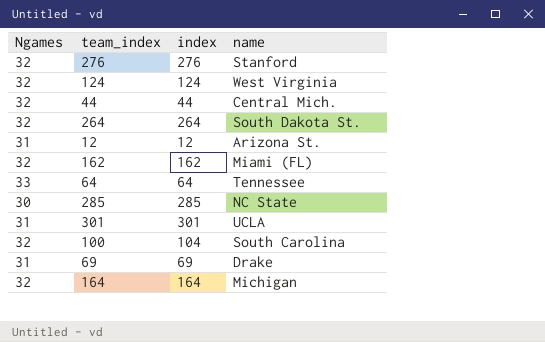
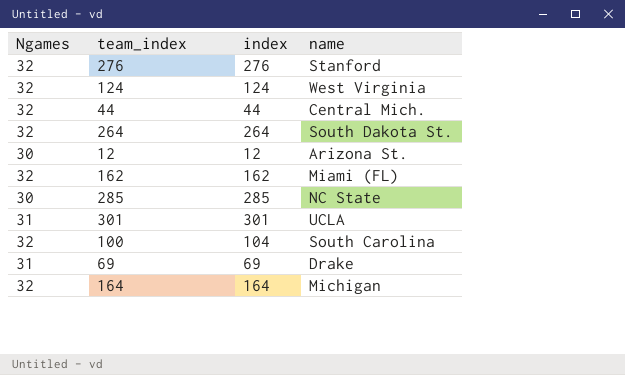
row 64: 33 | 64 | Tennessee -> none
12 | Ngames: 31 -> 30

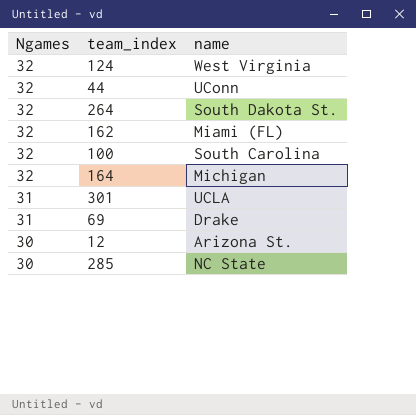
row order: none -> Ngames descending
column index | position: 3 -> none
row 276: 32 | 276 | Stanford -> none
44 | name: Central Mich. -> UConn

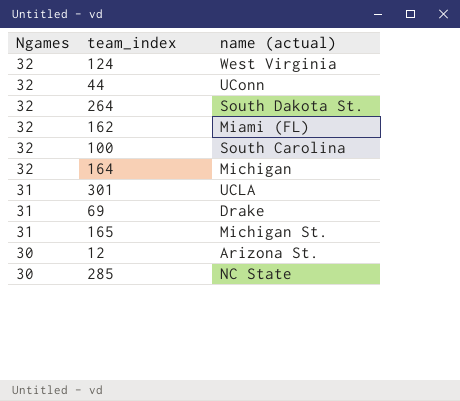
column name: name -> name (actual)
row 165: none -> 31 | Michigan St.

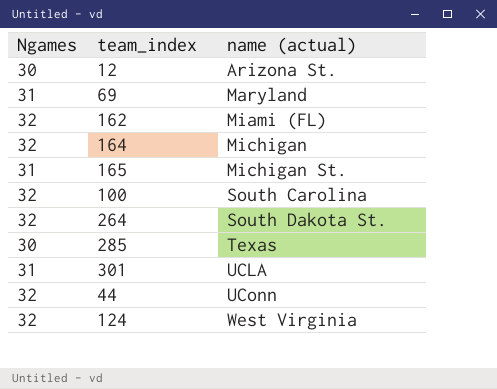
row order: Ngames descending -> name (actual) ascending
69 | name (actual): Drake -> Maryland
285 | name (actual): NC State -> Texas

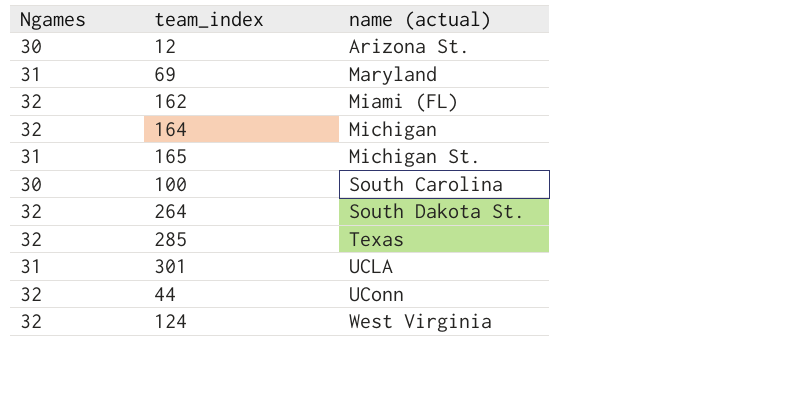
100 | Ngames: 32 -> 30
285 | Ngames: 30 -> 32

